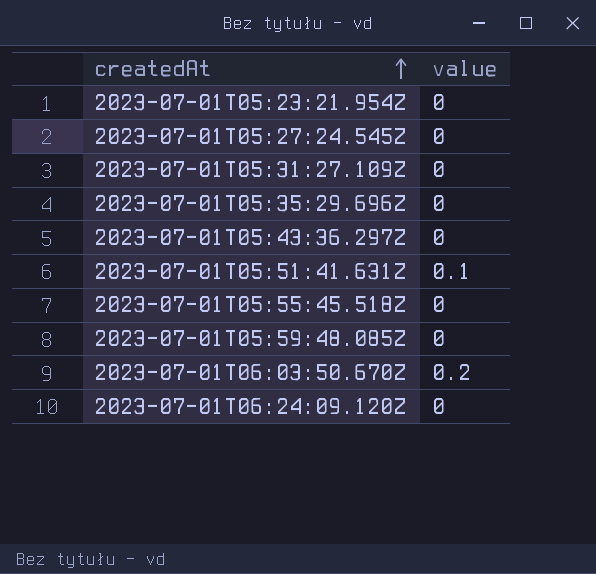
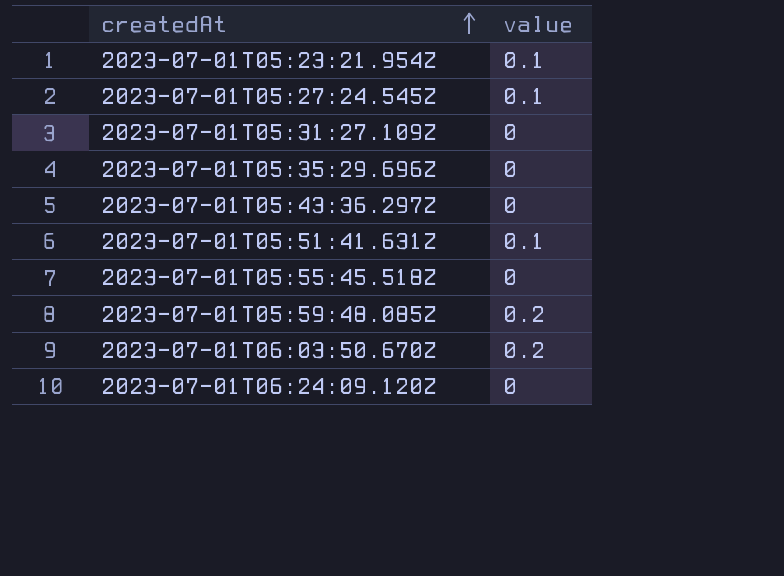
2023-07-01T05:23:21.954Z | value: 0 -> 0.1
2023-07-01T05:27:24.545Z | value: 0 -> 0.1
2023-07-01T05:59:48.085Z | value: 0 -> 0.2

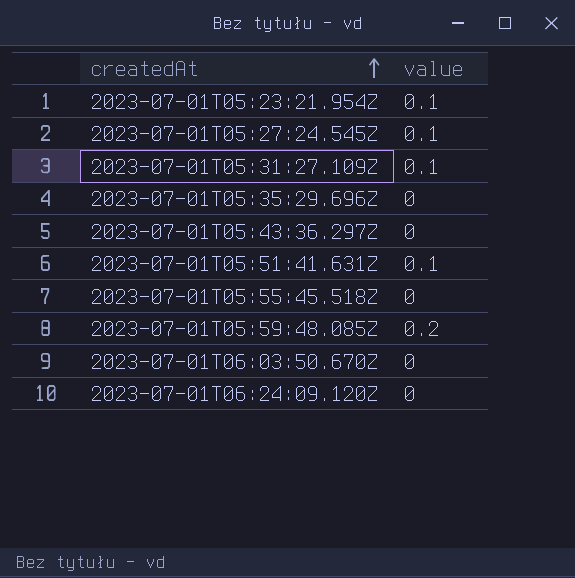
2023-07-01T05:31:27.109Z | value: 0 -> 0.1
2023-07-01T06:03:50.670Z | value: 0.2 -> 0

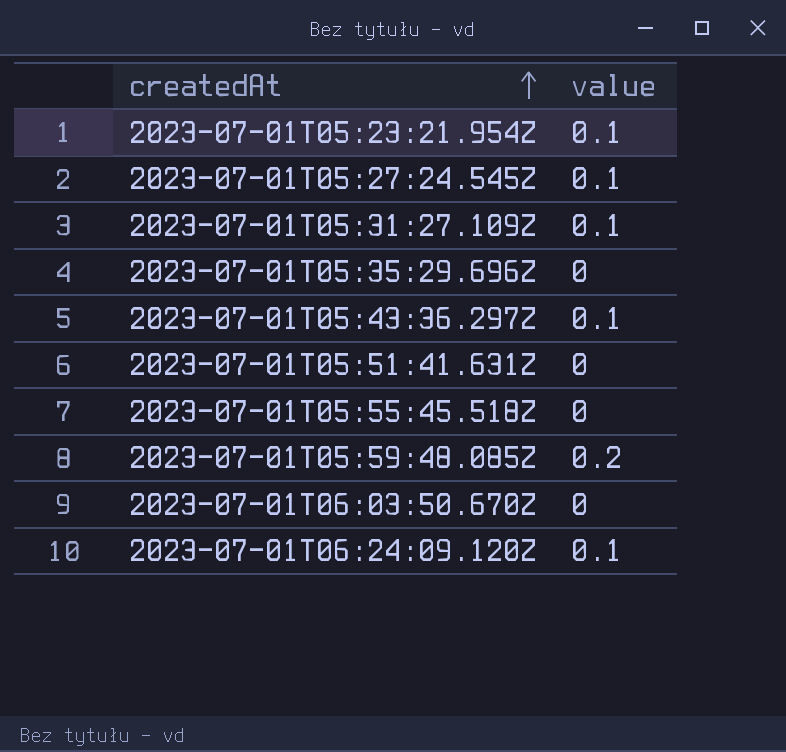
2023-07-01T05:43:36.297Z | value: 0 -> 0.1
2023-07-01T05:51:41.631Z | value: 0.1 -> 0
2023-07-01T06:24:09.120Z | value: 0 -> 0.1

